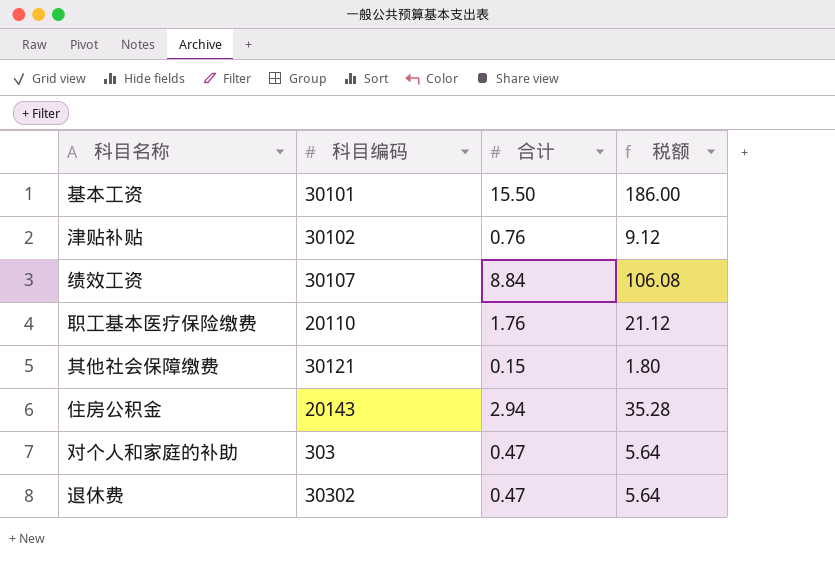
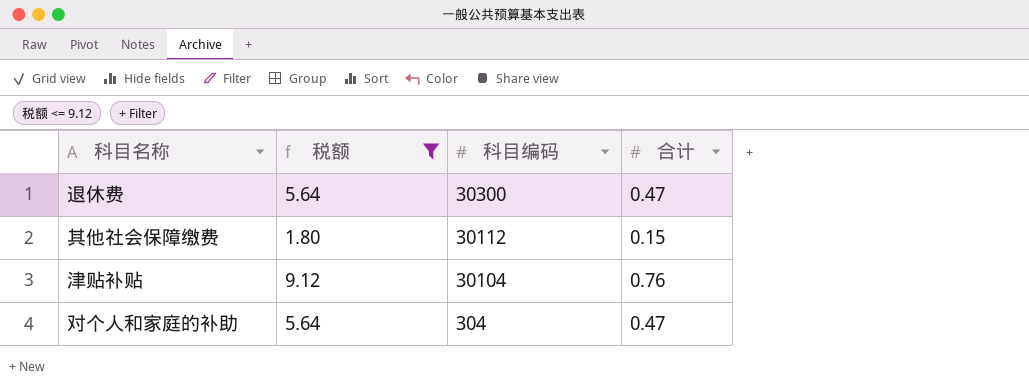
filter: none -> 税额 <= 9.12
row order: none -> 科目编码 descending
column 税额 | position: 4 -> 2
退休费 | 科目编码: 30302 -> 30300
其他社会保障缴费 | 科目编码: 30121 -> 30112
津贴补贴 | 科目编码: 30102 -> 30104
对个人和家庭的补助 | 科目编码: 303 -> 304

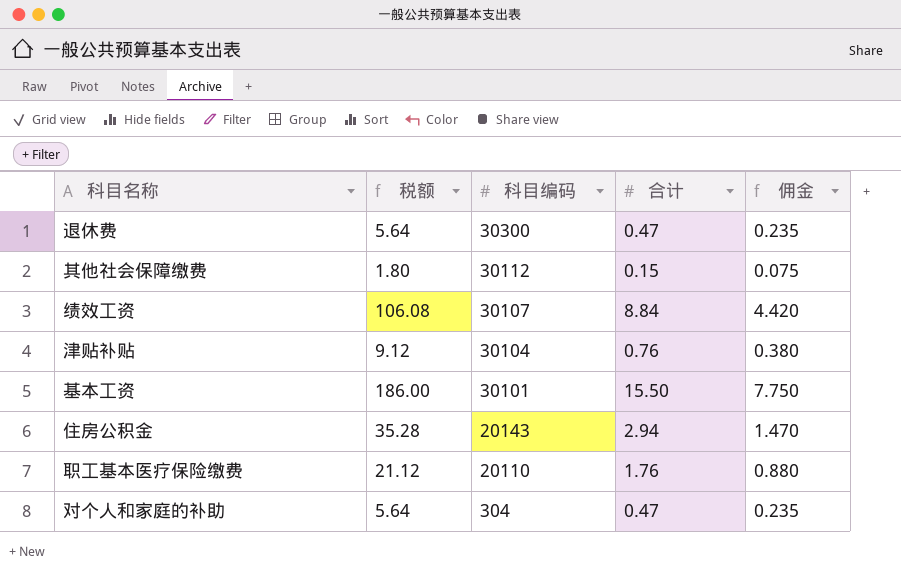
filter: 税额 <= 9.12 -> none
column 佣金 | formula: none -> [合计] * 0.5

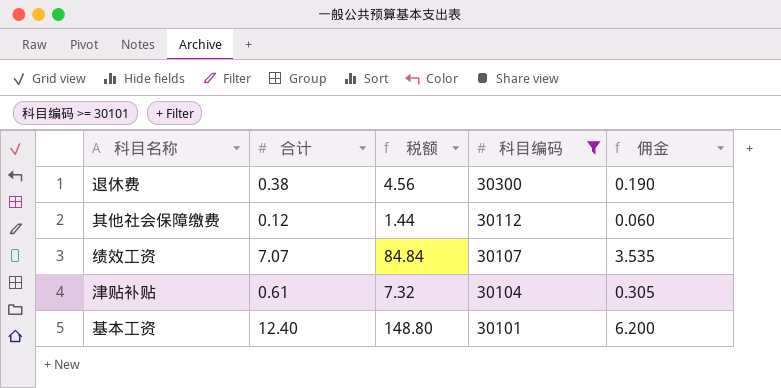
filter: none -> 科目编码 >= 30101
column 合计 | position: 4 -> 2
退休费 | 合计: 0.47 -> 0.38
退休费 | 税额: 5.64 -> 4.56
退休费 | 佣金: 0.235 -> 0.190
其他社会保障缴费 | 合计: 0.15 -> 0.12
其他社会保障缴费 | 税额: 1.80 -> 1.44
其他社会保障缴费 | 佣金: 0.075 -> 0.060
绩效工资 | 合计: 8.84 -> 7.07
绩效工资 | 税额: 106.08 -> 84.84
绩效工资 | 佣金: 4.420 -> 3.535
津贴补贴 | 合计: 0.76 -> 0.61
津贴补贴 | 税额: 9.12 -> 7.32
津贴补贴 | 佣金: 0.380 -> 0.305
基本工资 | 合计: 15.50 -> 12.40
基本工资 | 税额: 186.00 -> 148.80
基本工资 | 佣金: 7.750 -> 6.200

